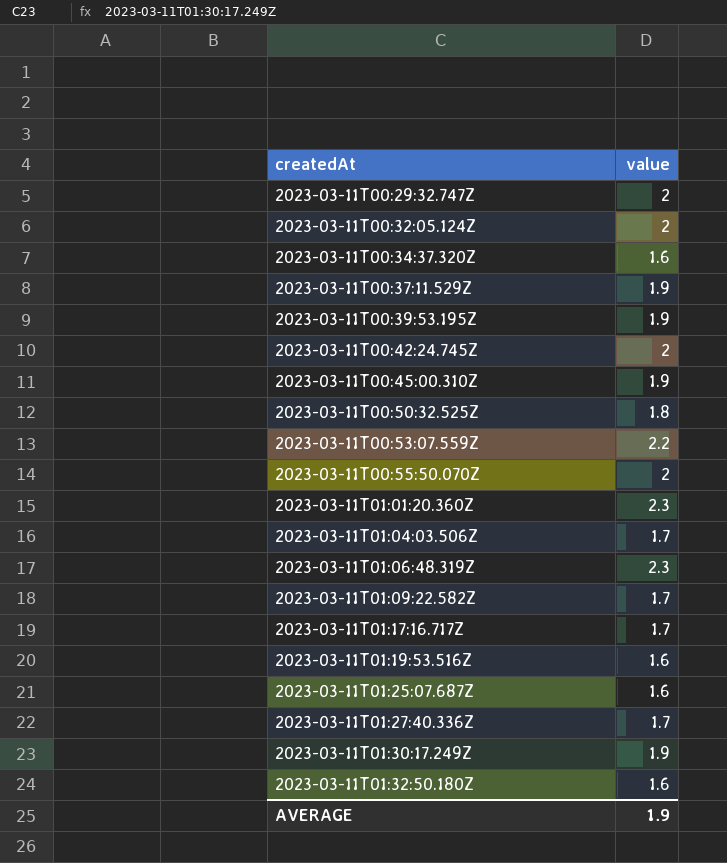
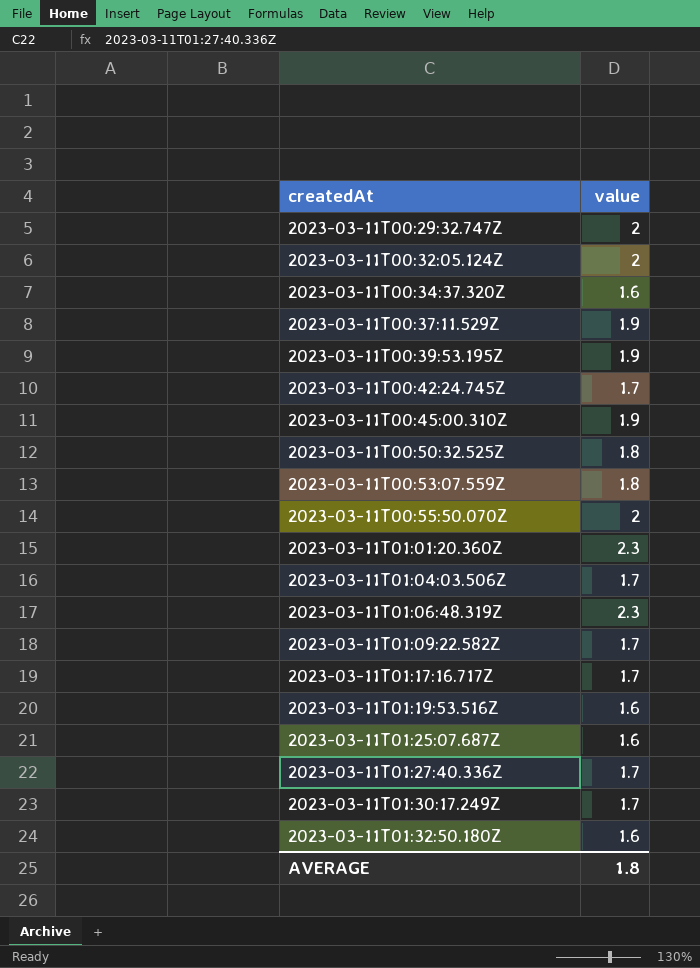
2023-03-11T00:42:24.745Z | value: 2 -> 1.7
2023-03-11T00:53:07.559Z | value: 2.2 -> 1.8
2023-03-11T01:30:17.249Z | value: 1.9 -> 1.7
AVERAGE | value: 1.9 -> 1.8

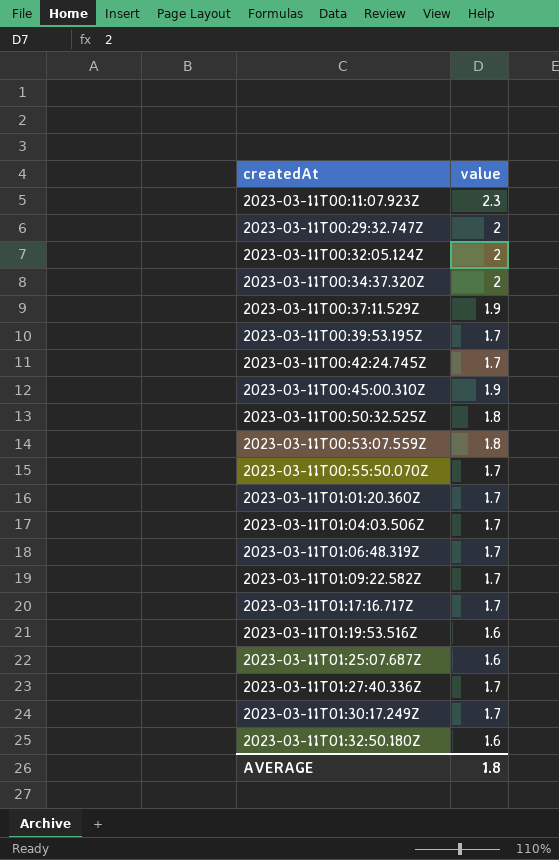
row 2023-03-11T00:11:07.923Z: none -> 2.3
2023-03-11T00:34:37.320Z | value: 1.6 -> 2
2023-03-11T00:39:53.195Z | value: 1.9 -> 1.7
2023-03-11T00:55:50.070Z | value: 2 -> 1.7
2023-03-11T01:01:20.360Z | value: 2.3 -> 1.7
2023-03-11T01:06:48.319Z | value: 2.3 -> 1.7

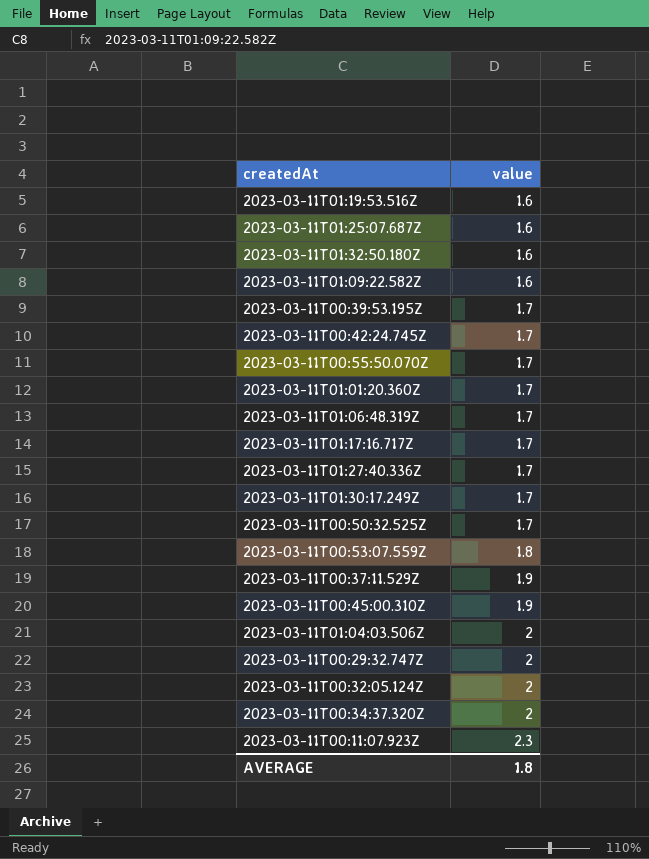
row order: createdAt ascending -> value ascending
2023-03-11T01:09:22.582Z | value: 1.7 -> 1.6
2023-03-11T00:50:32.525Z | value: 1.8 -> 1.7
2023-03-11T01:04:03.506Z | value: 1.7 -> 2

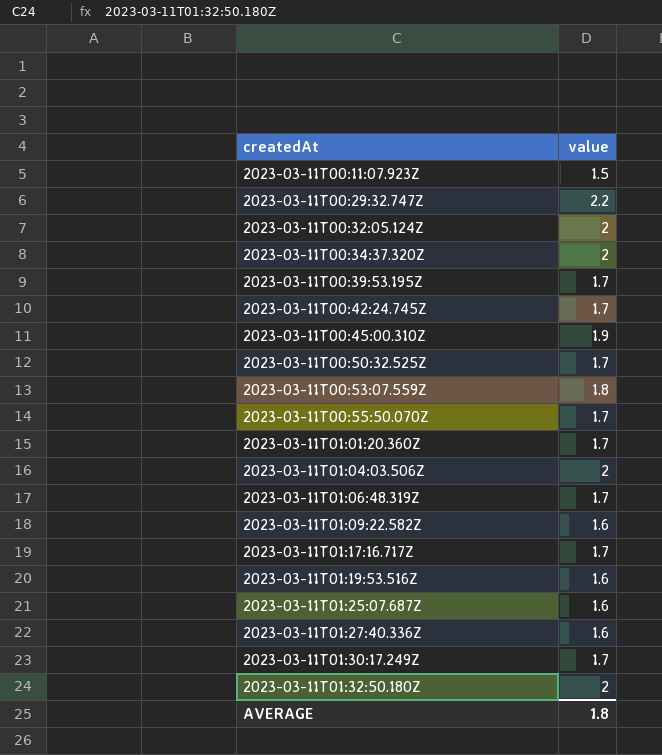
row order: value ascending -> createdAt ascending
row 2023-03-11T00:37:11.529Z: 1.9 -> none
2023-03-11T00:11:07.923Z | value: 2.3 -> 1.5
2023-03-11T00:29:32.747Z | value: 2 -> 2.2
2023-03-11T01:27:40.336Z | value: 1.7 -> 1.6
2023-03-11T01:32:50.180Z | value: 1.6 -> 2

